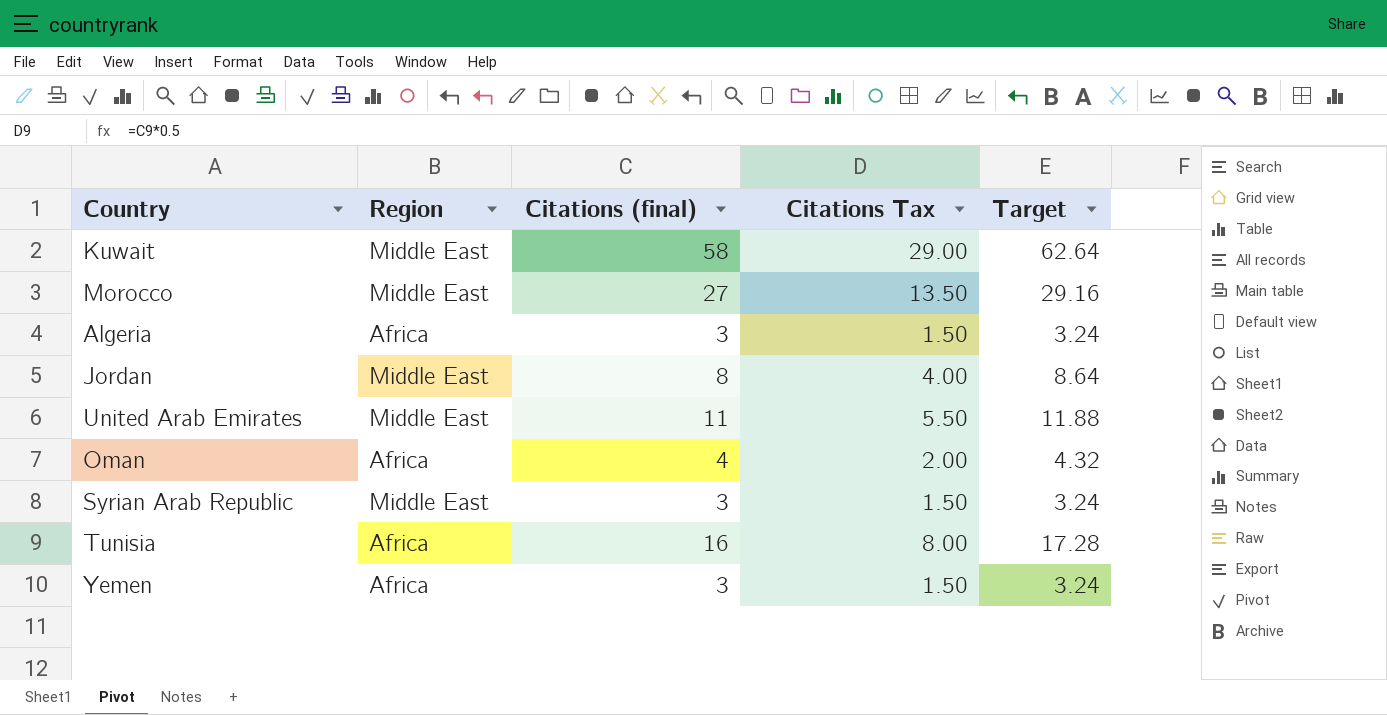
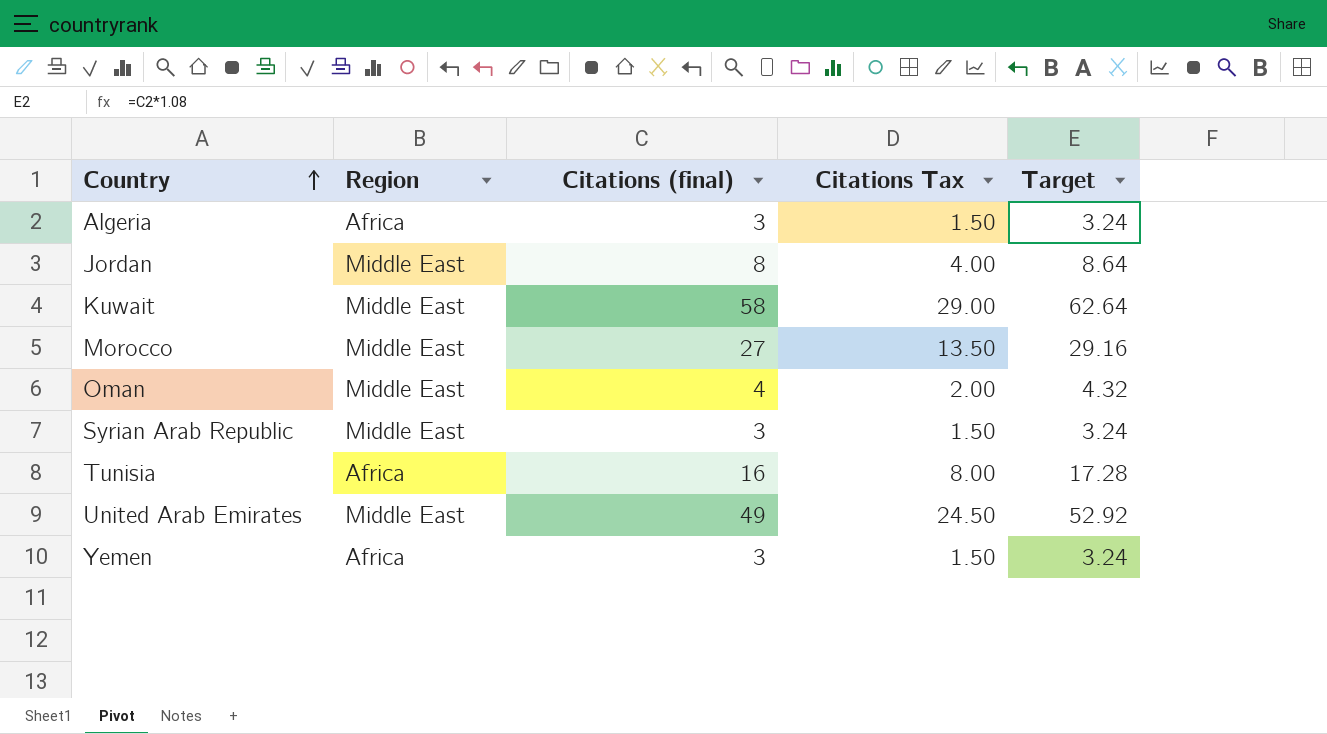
row order: none -> Country ascending
Oman | Region: Africa -> Middle East
United Arab Emirates | Citations (final): 11 -> 49
United Arab Emirates | Citations Tax: 5.50 -> 24.50
United Arab Emirates | Target: 11.88 -> 52.92

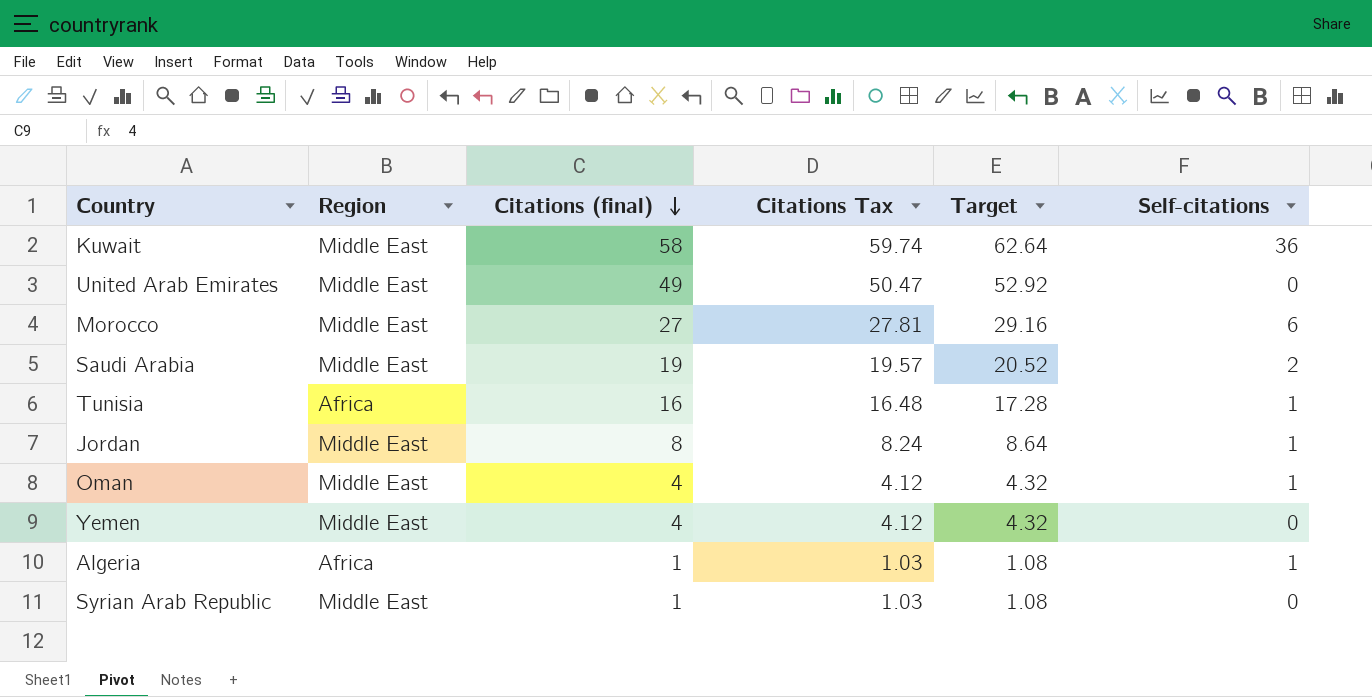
row order: Country ascending -> Citations (final) descending
column Citations Tax | formula: [Citations (final)] * 0.5 -> [Citations (final)] * 1.03
column Self-citations | position: none -> 6
row Saudi Arabia: none -> Middle East | 19 | 19.57 | 20.52 | 2
Yemen | Region: Africa -> Middle East
Yemen | Citations (final): 3 -> 4
Yemen | Target: 3.24 -> 4.32
Algeria | Citations (final): 3 -> 1
Algeria | Target: 3.24 -> 1.08
Syrian Arab Republic | Citations (final): 3 -> 1
Syrian Arab Republic | Target: 3.24 -> 1.08

